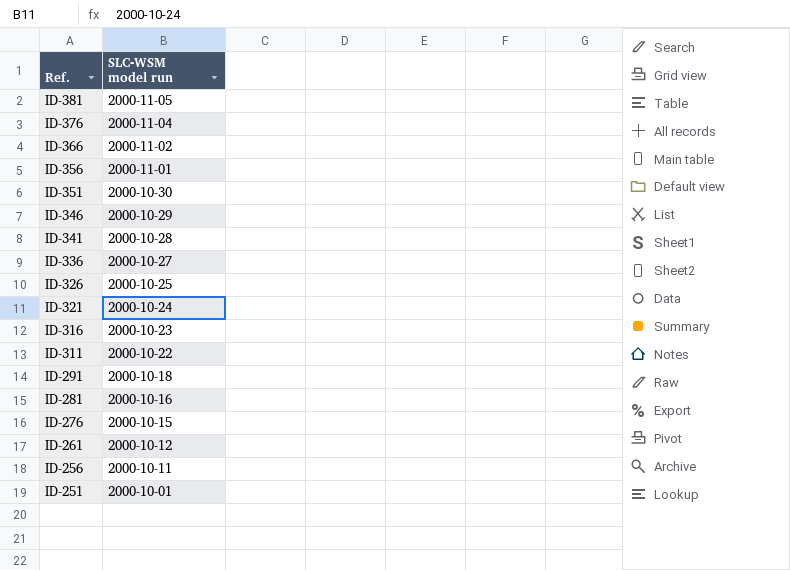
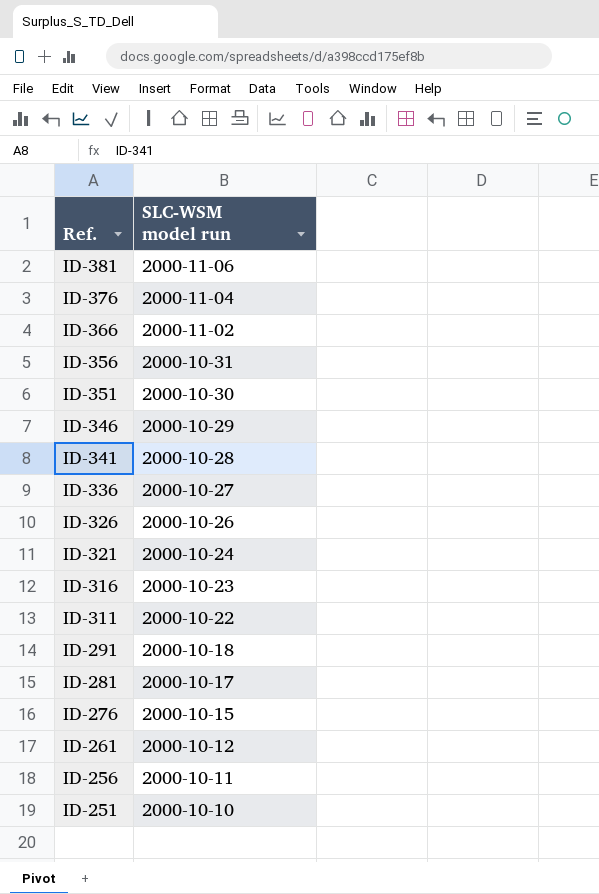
ID-381 | SLC-WSM model run: 2000-11-05 -> 2000-11-06
ID-356 | SLC-WSM model run: 2000-11-01 -> 2000-10-31
ID-326 | SLC-WSM model run: 2000-10-25 -> 2000-10-26
ID-281 | SLC-WSM model run: 2000-10-16 -> 2000-10-17
ID-251 | SLC-WSM model run: 2000-10-01 -> 2000-10-10

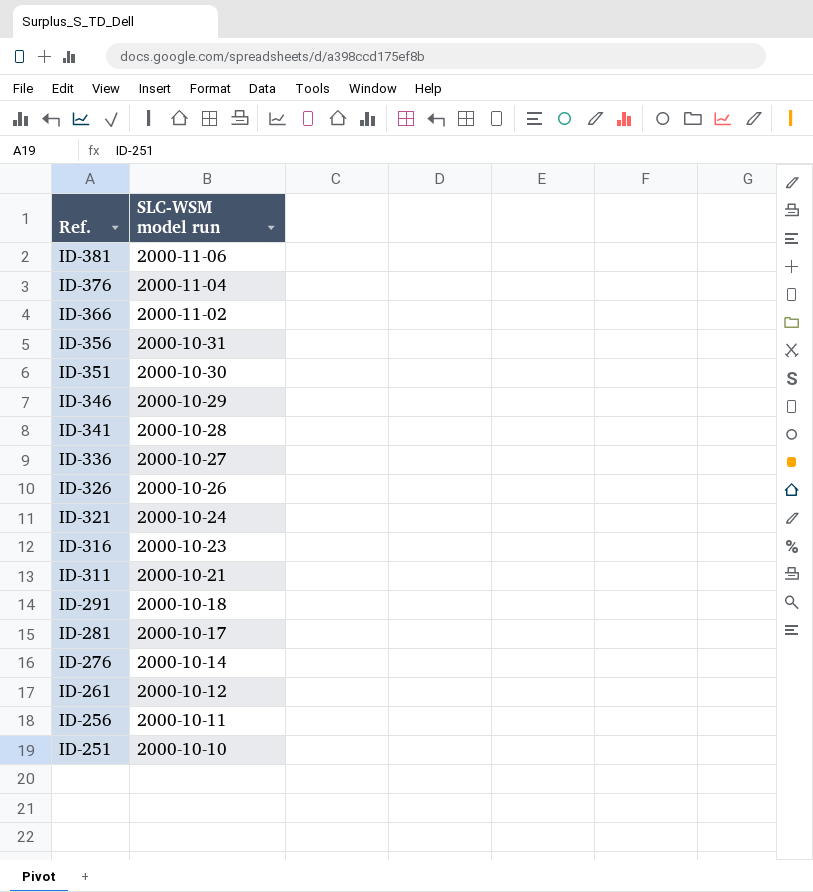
ID-311 | SLC-WSM model run: 2000-10-22 -> 2000-10-21
ID-276 | SLC-WSM model run: 2000-10-15 -> 2000-10-14

